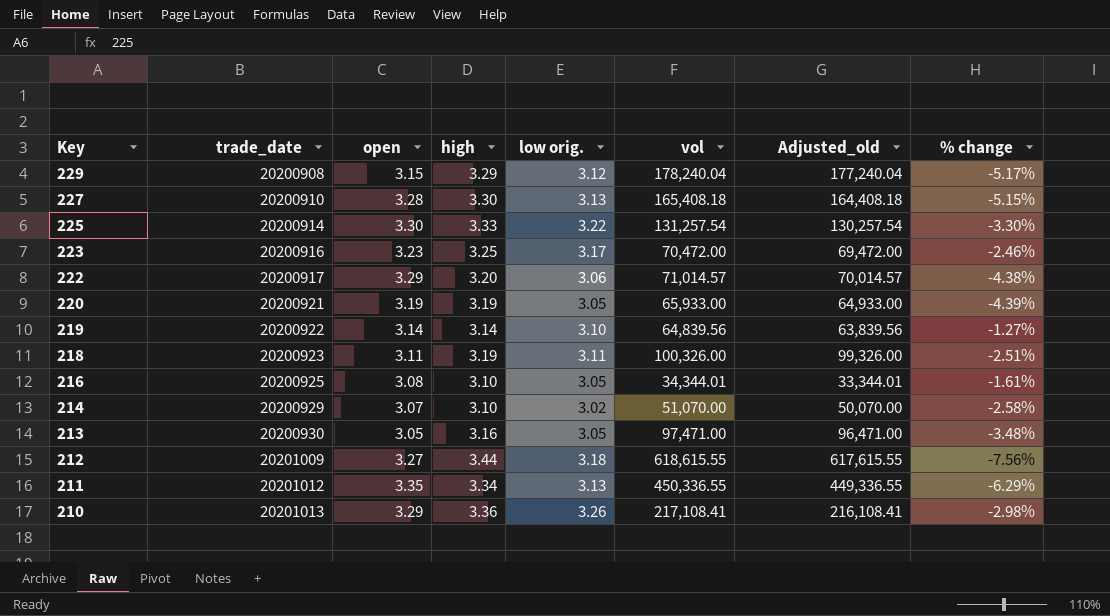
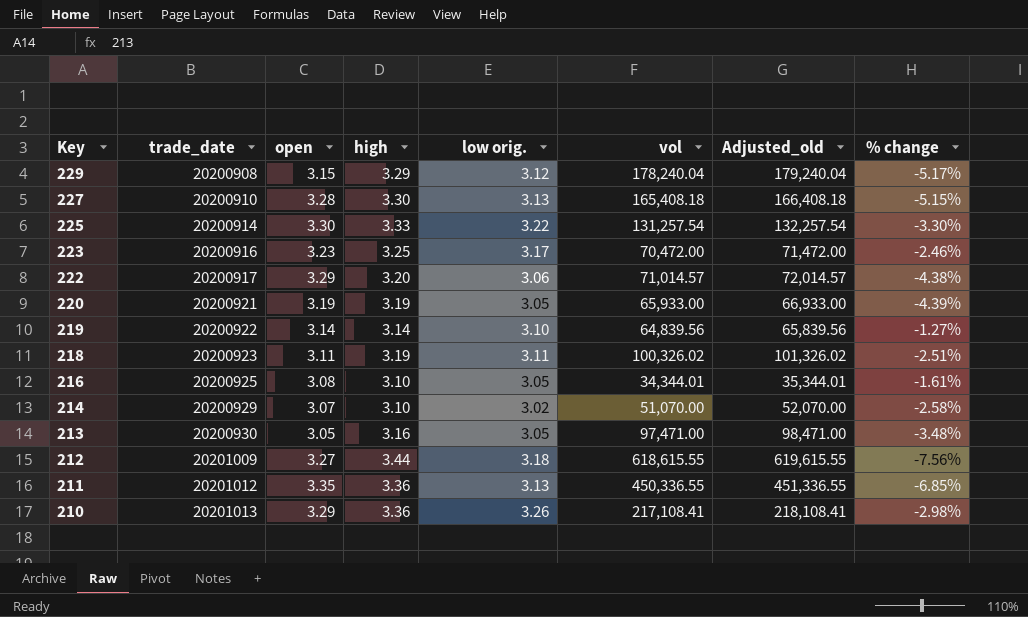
column Adjusted_old | formula: [vol] - 1000 -> [vol] + 1000
218 | vol: 100,326.00 -> 100,326.02
211 | high: 3.34 -> 3.36
211 | % change: -6.29% -> -6.85%

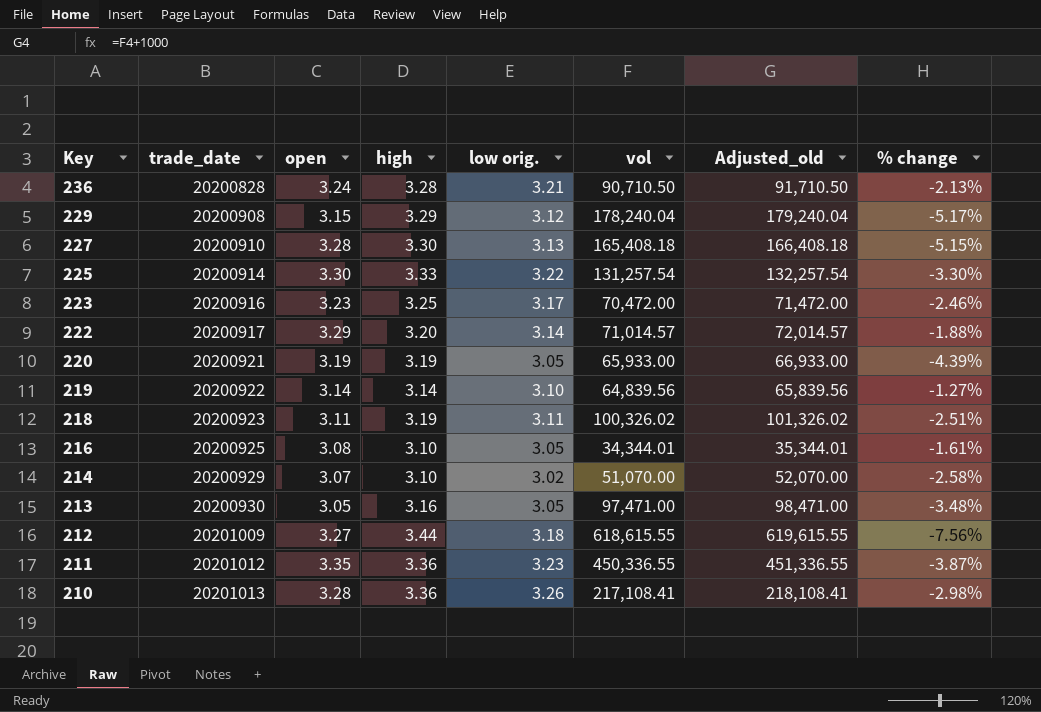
row 236: none -> 20200828 | 3.24 | 3.28 | 3.21 | 90,710.50 | 91,710.50 | -2.13%
222 | low orig.: 3.06 -> 3.14
222 | % change: -4.38% -> -1.88%
211 | low orig.: 3.13 -> 3.23
211 | % change: -6.85% -> -3.87%
210 | open: 3.29 -> 3.28

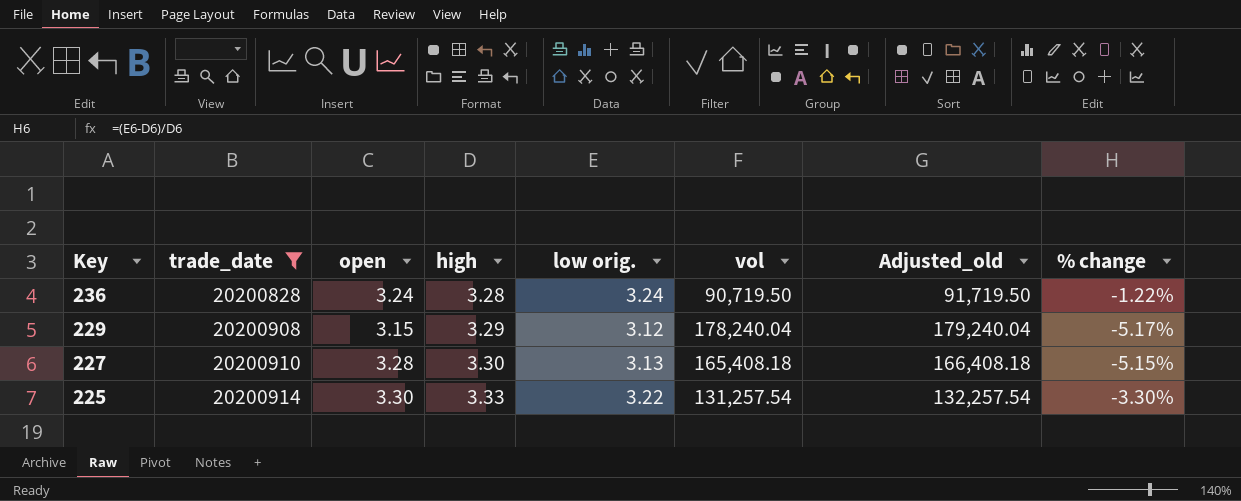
filter: none -> trade_date <= 20200914
236 | low orig.: 3.21 -> 3.24
236 | vol: 90,710.50 -> 90,719.50
236 | Adjusted_old: 91,710.50 -> 91,719.50
236 | % change: -2.13% -> -1.22%

